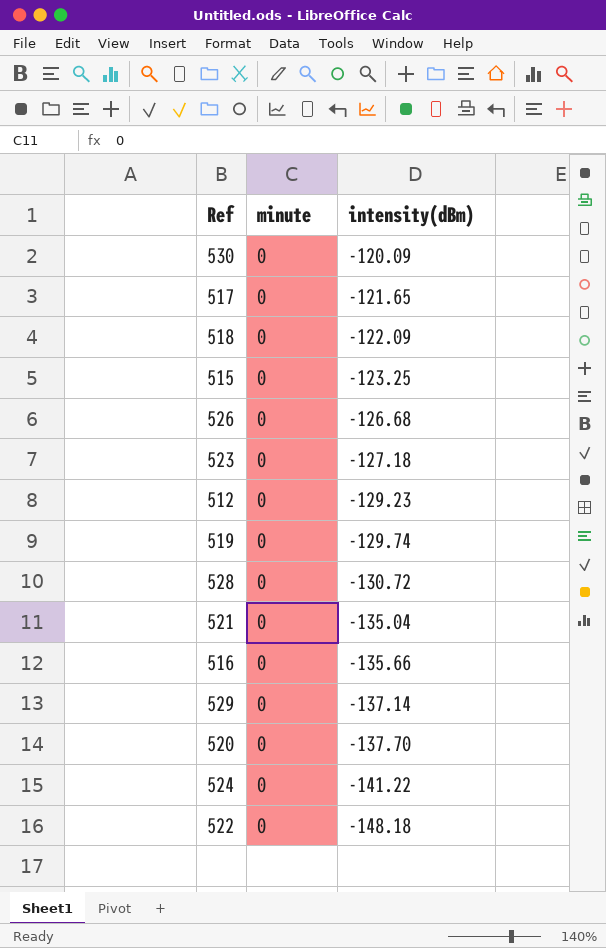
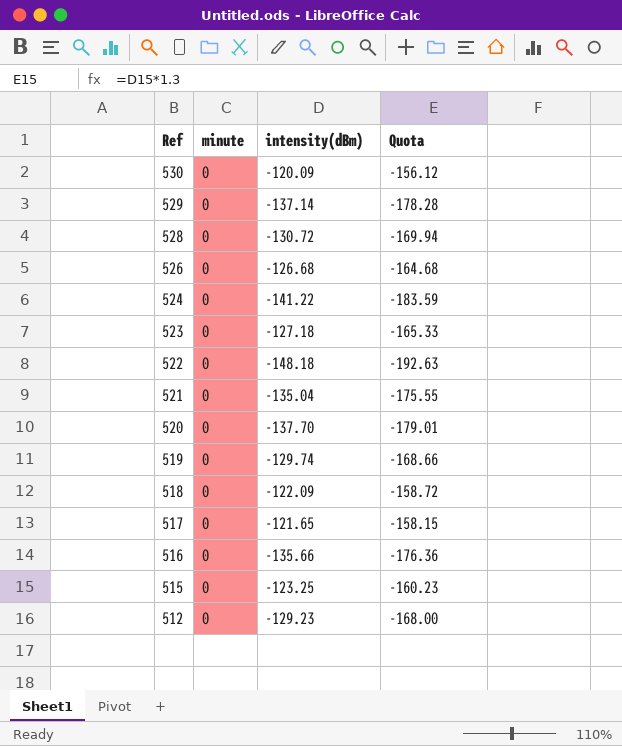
row order: intensity(dBm) descending -> Ref descending
column Quota | formula: none -> [intensity(dBm)] * 1.3

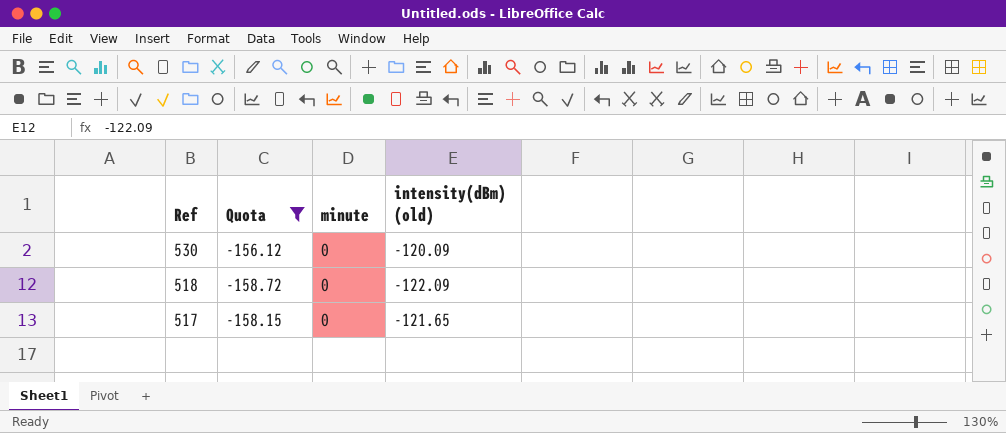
filter: none -> Quota >= -158.72
column Quota | position: 4 -> 2
column name: intensity(dBm) -> intensity(dBm) (old)

